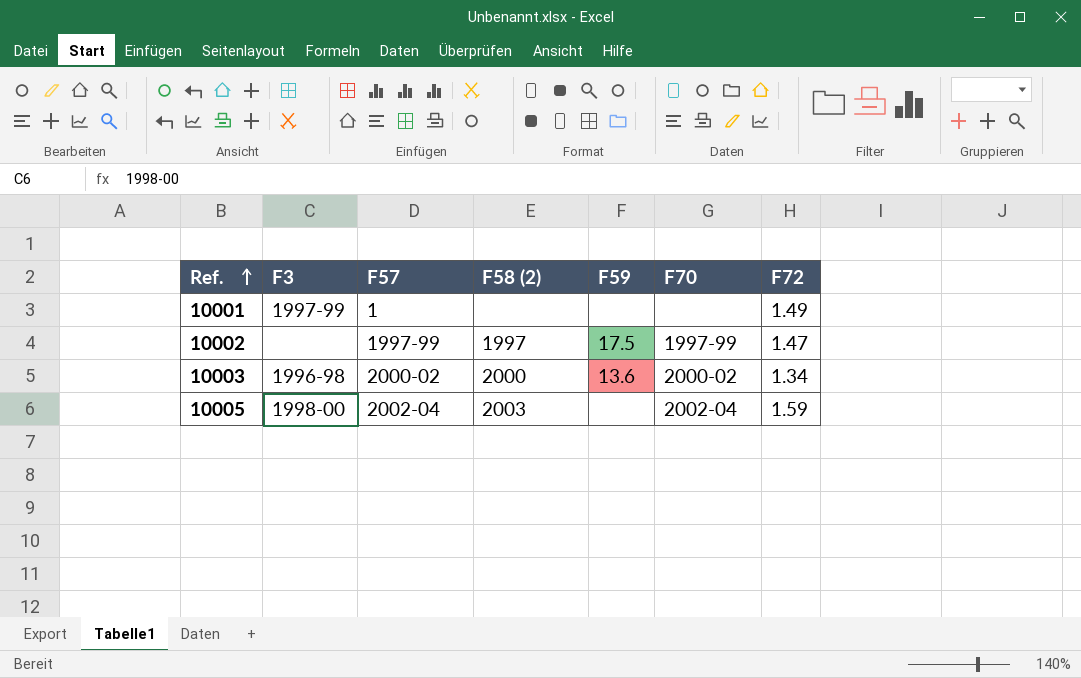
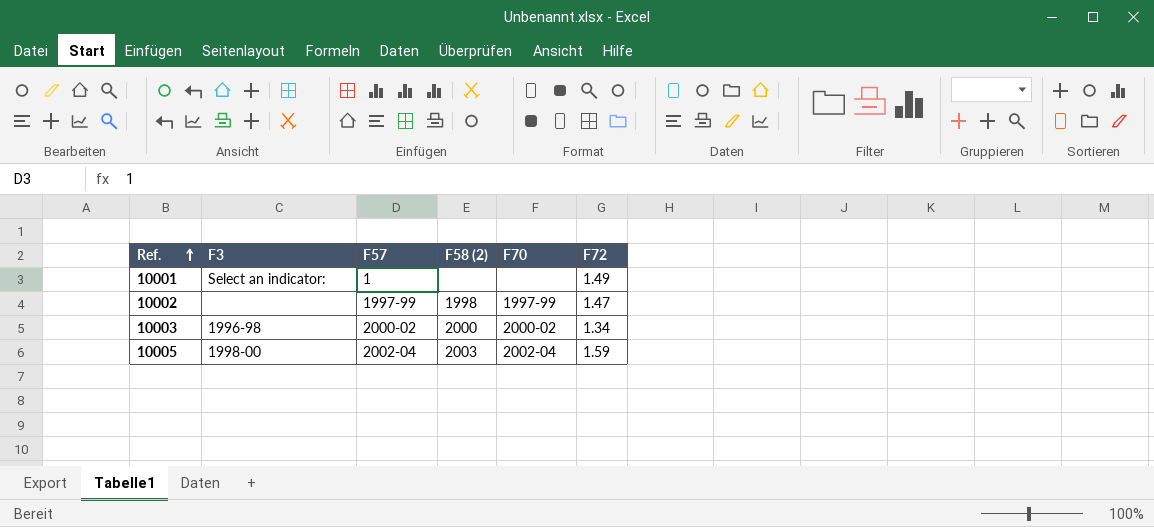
column F59 | position: 5 -> none
10001 | F3: 1997-99 -> Select an indicator:
10002 | F58 (2): 1997 -> 1998

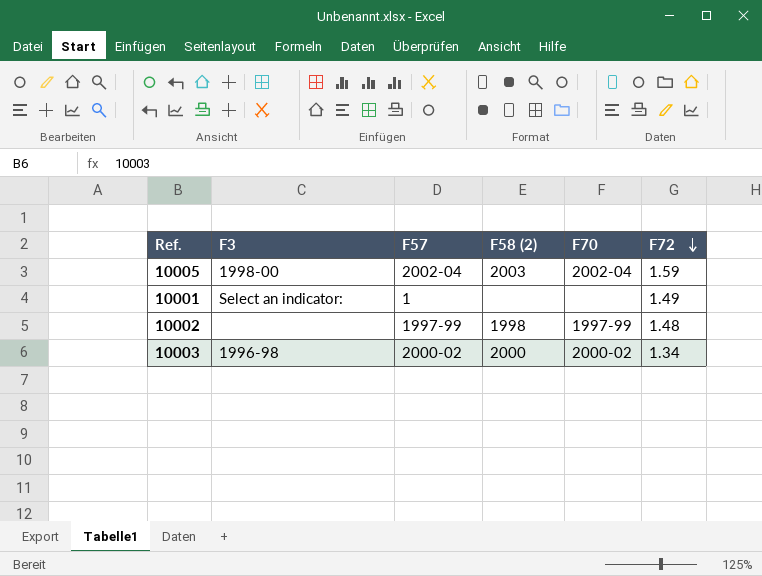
row order: Ref. ascending -> F72 descending
10002 | F72: 1.47 -> 1.48

